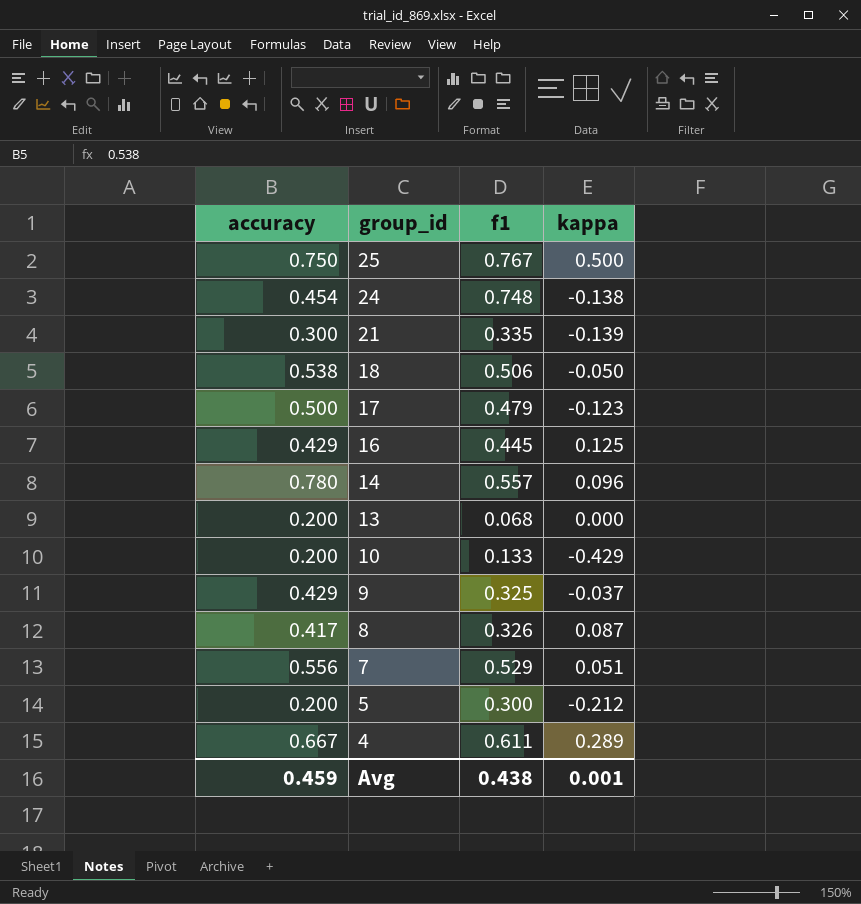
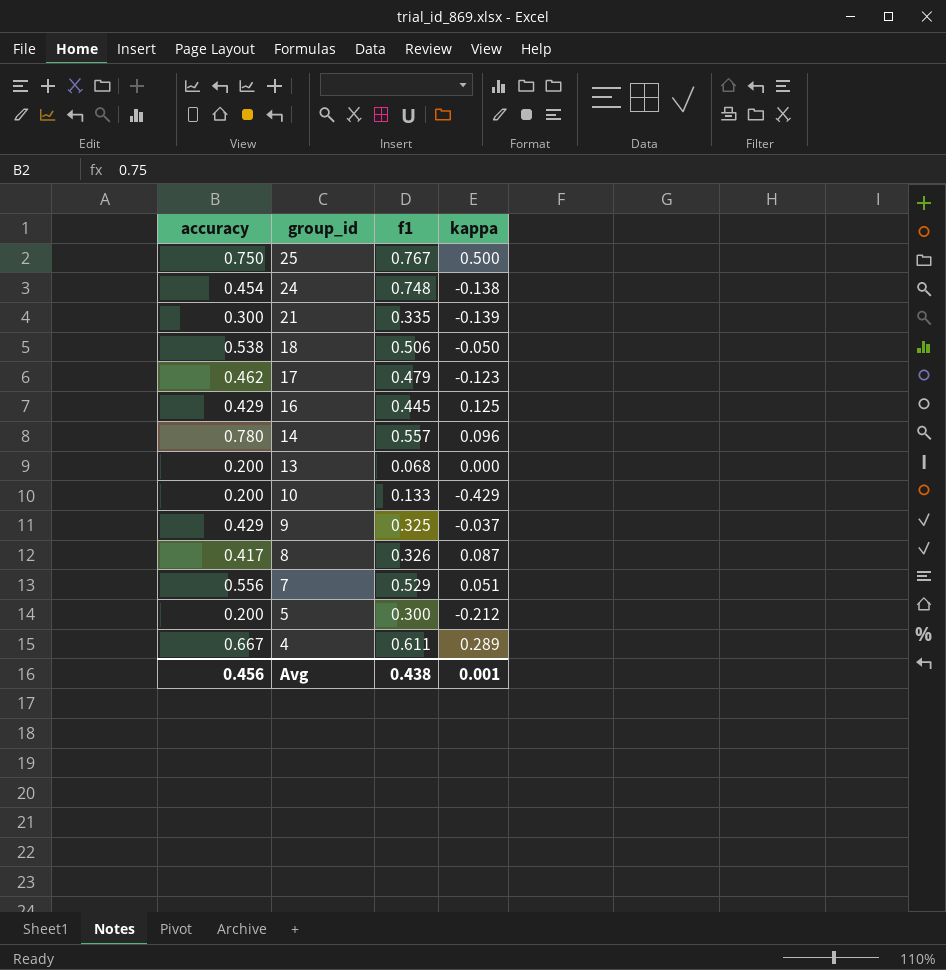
17 | accuracy: 0.500 -> 0.462
Avg | accuracy: 0.459 -> 0.456

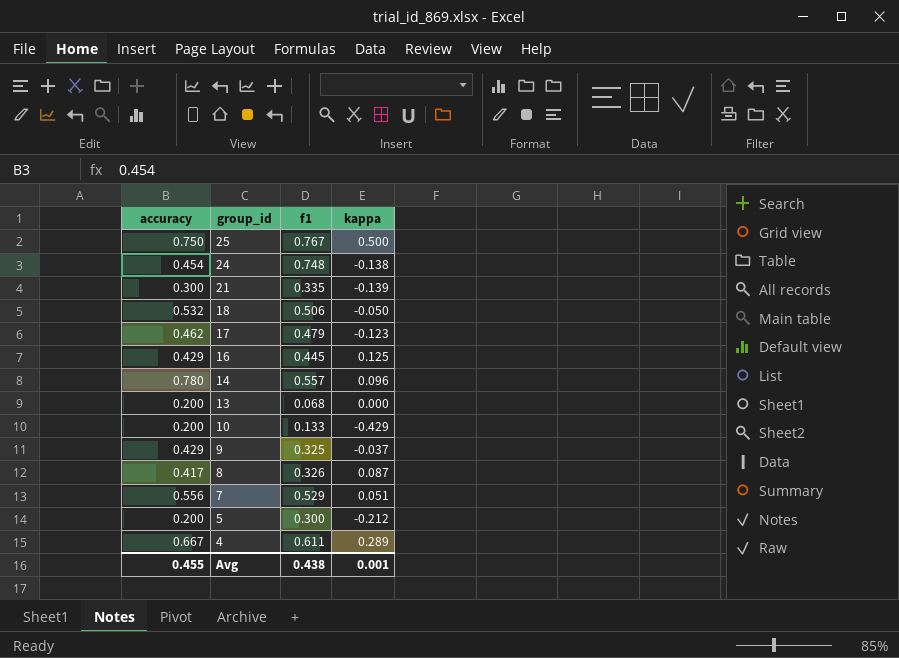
18 | accuracy: 0.538 -> 0.532
Avg | accuracy: 0.456 -> 0.455

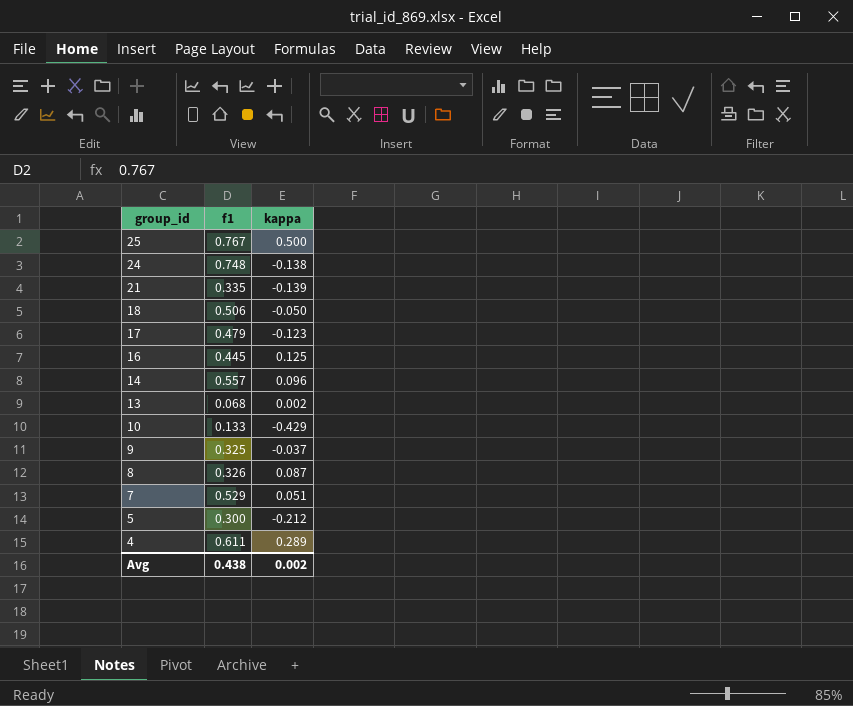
column accuracy | position: 1 -> none
13 | kappa: 0.000 -> 0.002
Avg | kappa: 0.001 -> 0.002

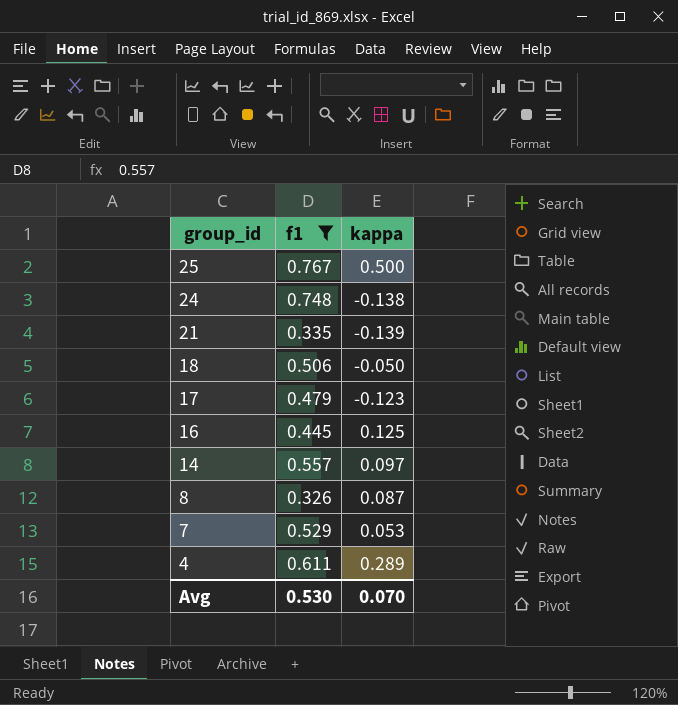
filter: none -> f1 >= 0.326
14 | kappa: 0.096 -> 0.097
7 | kappa: 0.051 -> 0.053
Avg | f1: 0.438 -> 0.530
Avg | kappa: 0.002 -> 0.070

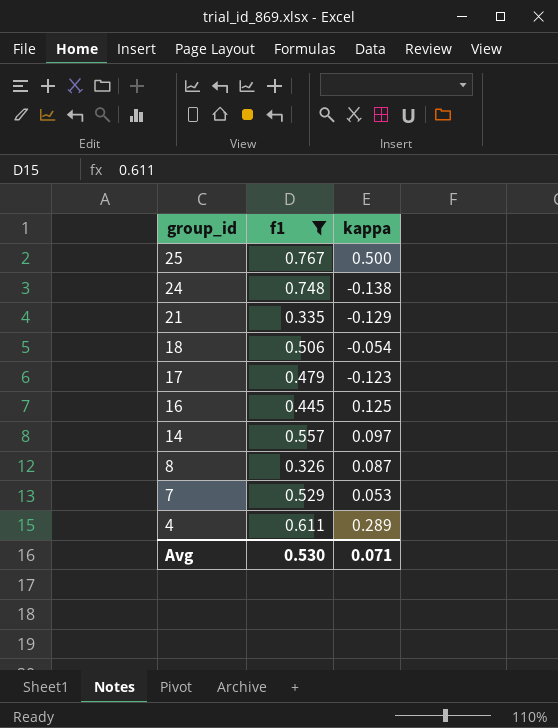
21 | kappa: -0.139 -> -0.129
18 | kappa: -0.050 -> -0.054
Avg | kappa: 0.070 -> 0.071

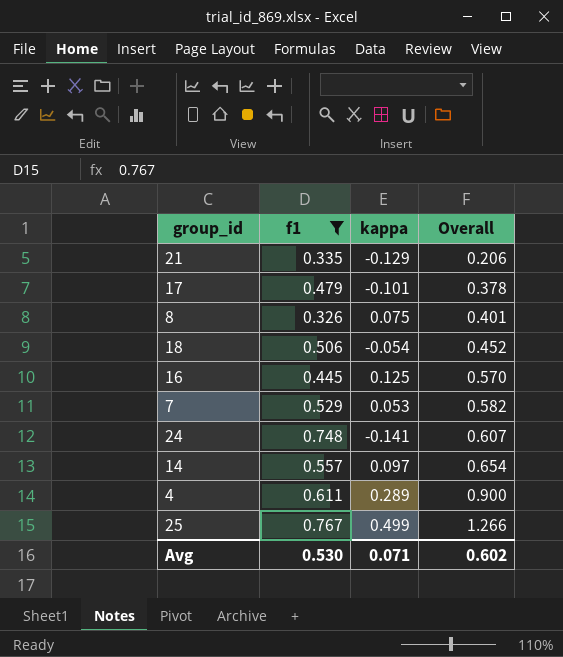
row order: group_id descending -> Overall ascending
column Overall | formula: none -> [f1] + [kappa]
17 | kappa: -0.123 -> -0.101
8 | kappa: 0.087 -> 0.075
24 | kappa: -0.138 -> -0.141
25 | kappa: 0.500 -> 0.499

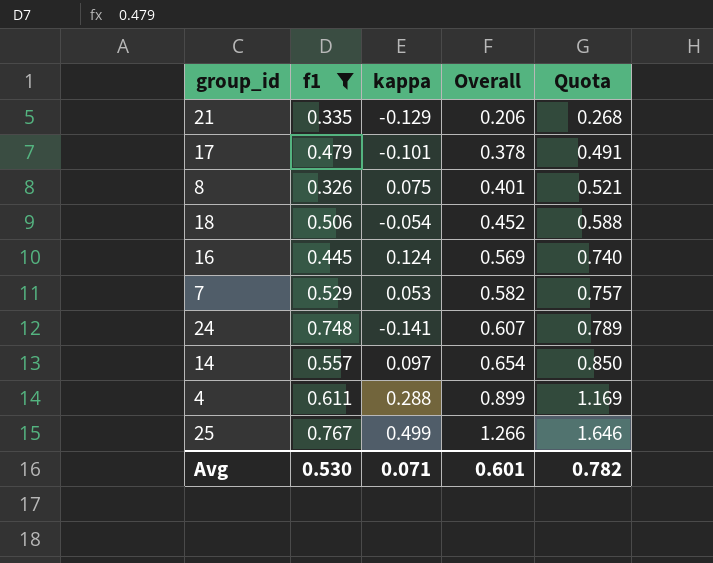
column Quota | formula: none -> [Overall] * 1.3
16 | kappa: 0.125 -> 0.124
16 | Overall: 0.570 -> 0.569
4 | kappa: 0.289 -> 0.288
4 | Overall: 0.900 -> 0.899
Avg | Overall: 0.602 -> 0.601

